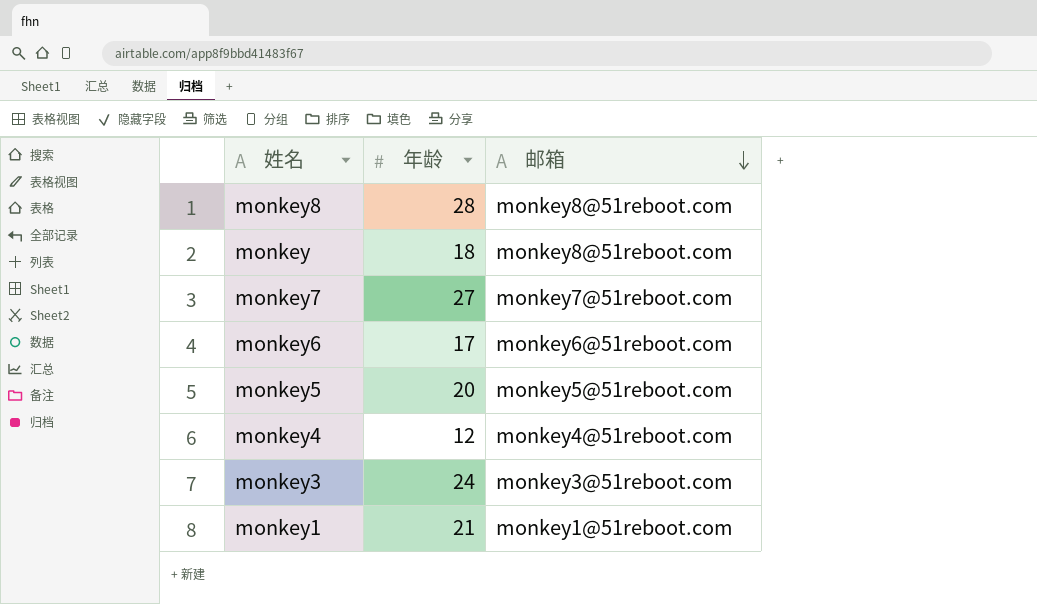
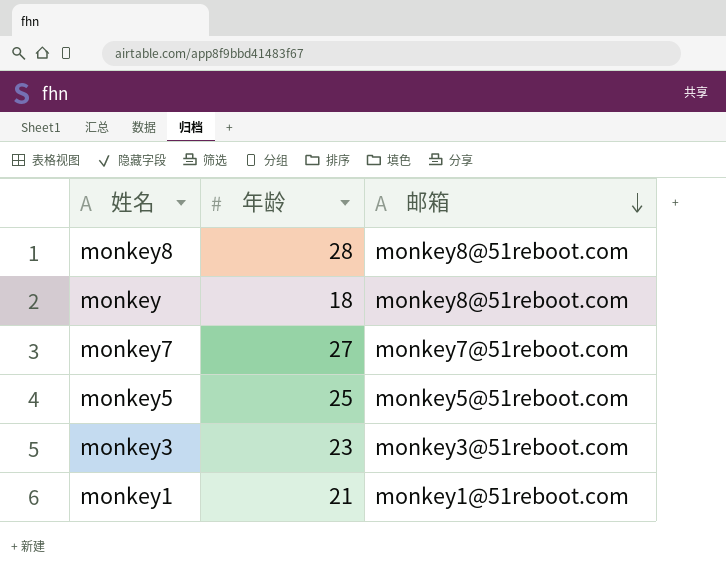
row monkey6: 17 | monkey6@51reboot.com -> none
row monkey4: 12 | monkey4@51reboot.com -> none
monkey5 | 年龄: 20 -> 25
monkey3 | 年龄: 24 -> 23

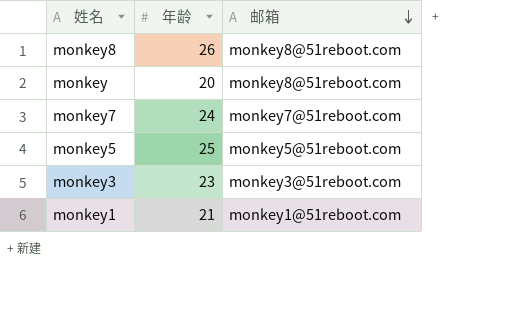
monkey8 | 年龄: 28 -> 26
monkey | 年龄: 18 -> 20
monkey7 | 年龄: 27 -> 24

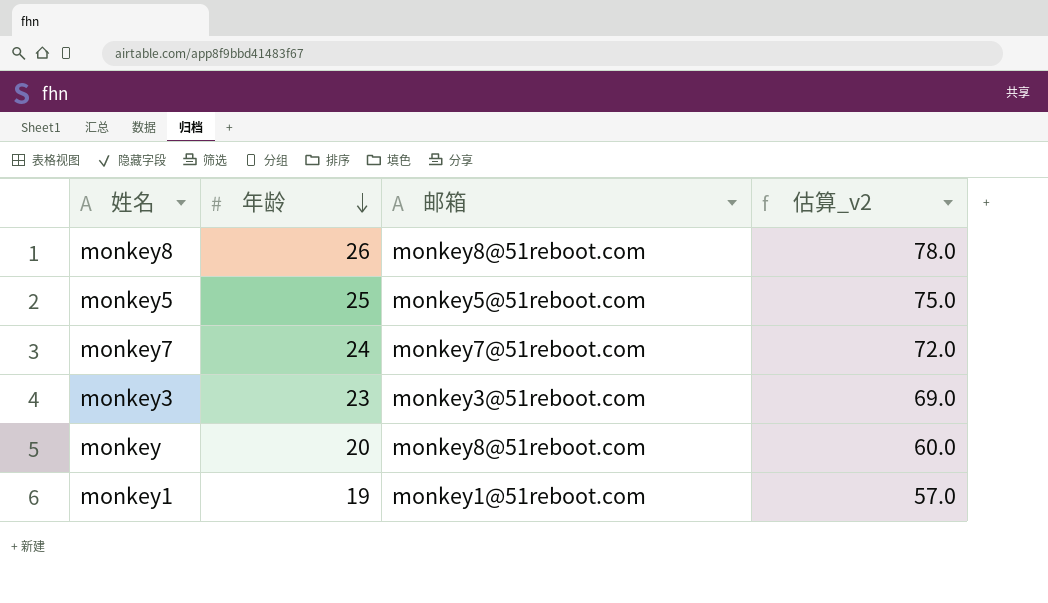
row order: 邮箱 descending -> 年龄 descending
column 估算_v2 | formula: none -> [年龄] * 3
monkey1 | 年龄: 21 -> 19

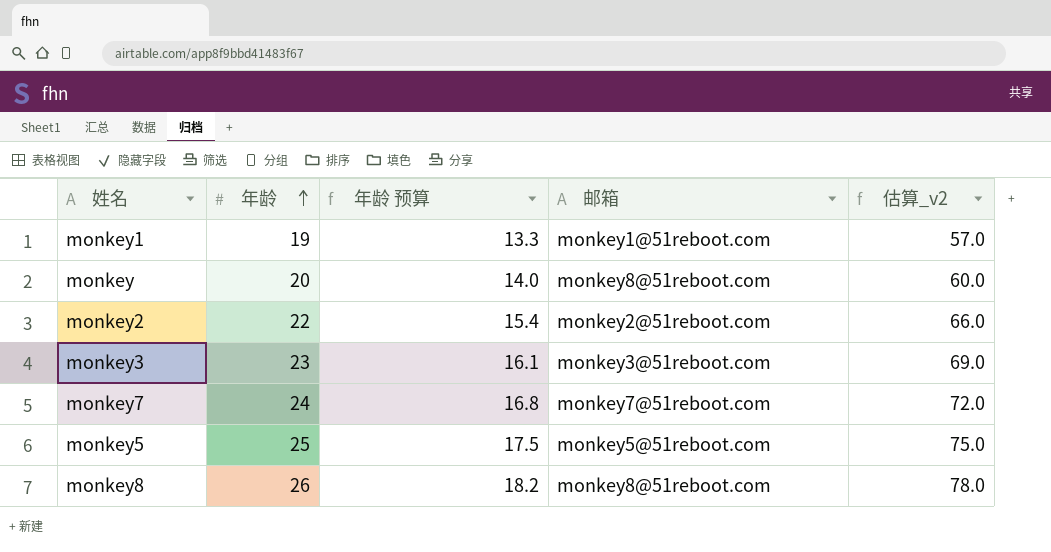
row order: 年龄 descending -> 年龄 ascending
column 年龄 预算 | formula: none -> [年龄] * 0.7
row monkey2: none -> 22 | 15.4 | monkey2@51reboot.com | 66.0

